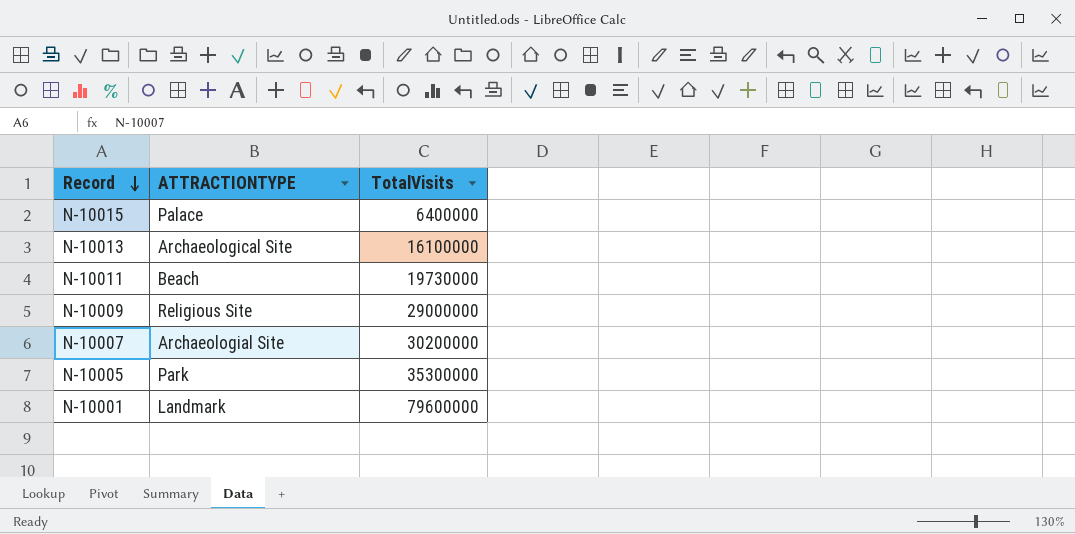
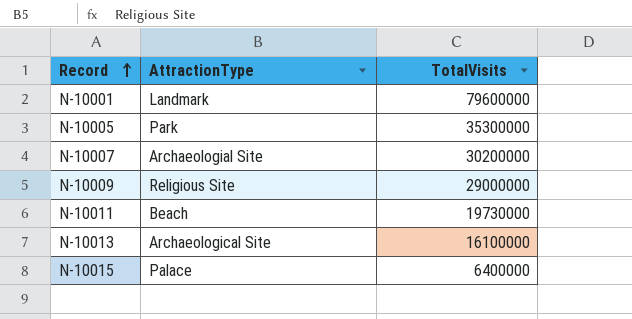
row order: Record descending -> Record ascending
column name: ATTRACTIONTYPE -> AttractionType

